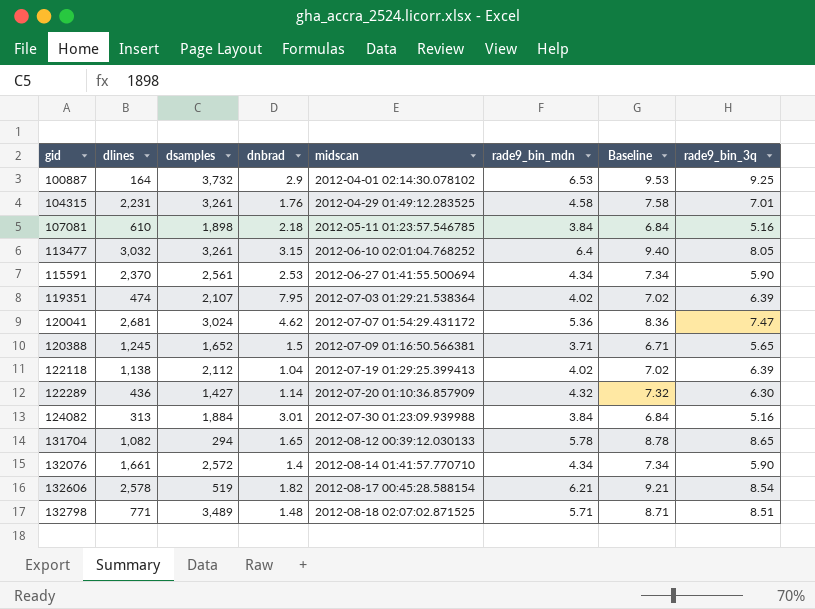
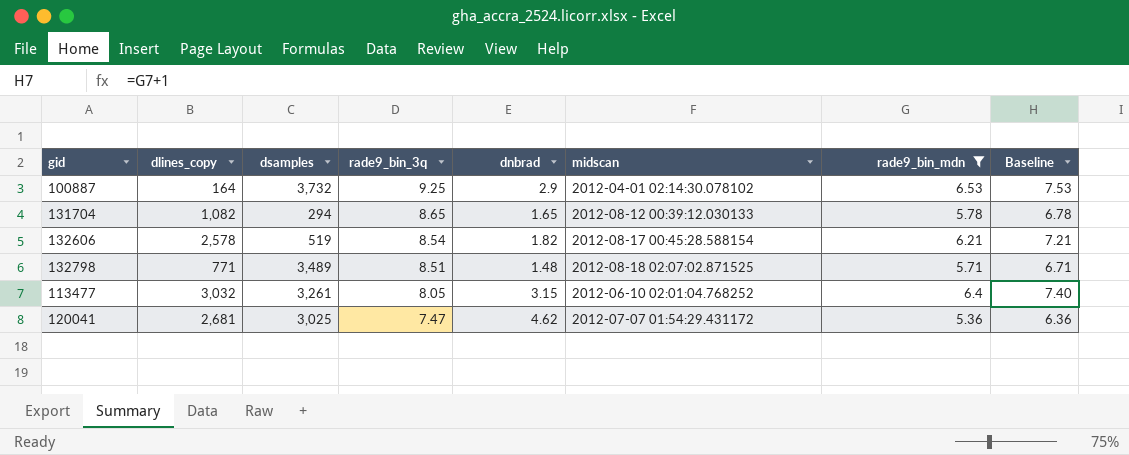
filter: none -> rade9_bin_mdn >= 5.36
row order: gid ascending -> rade9_bin_3q descending
column name: dlines -> dlines_copy
column rade9_bin_3q | position: 8 -> 4
column Baseline | formula: [rade9_bin_mdn] + 3 -> [rade9_bin_mdn] + 1
120041 | dsamples: 3,024 -> 3,025

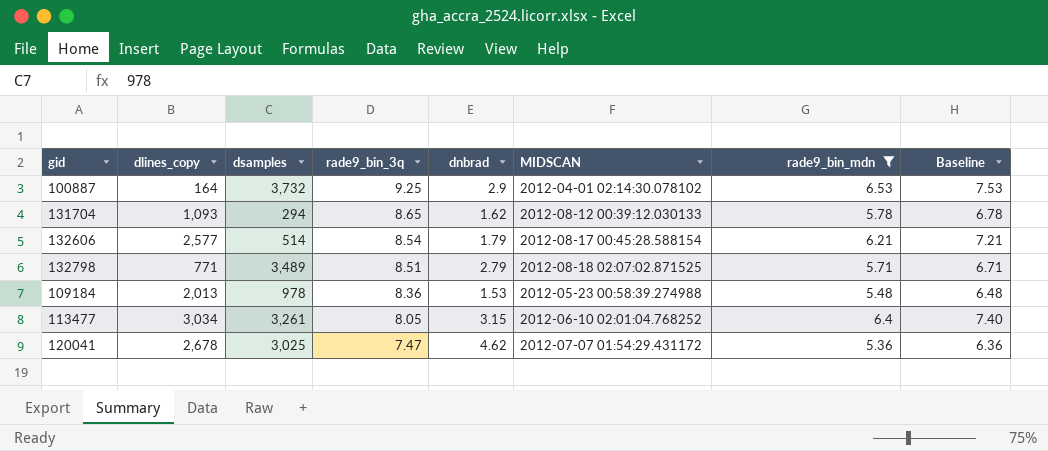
column name: midscan -> MIDSCAN
131704 | dlines_copy: 1,082 -> 1,093
131704 | dnbrad: 1.65 -> 1.62
132606 | dlines_copy: 2,578 -> 2,577
132606 | dsamples: 519 -> 514
132606 | dnbrad: 1.82 -> 1.79
132798 | dnbrad: 1.48 -> 2.79
row 109184: none -> 2,013 | 978 | 8.36 | 1.53 | 2012-05-23 00:58:39.274988 | 5.48 | 6.48
113477 | dlines_copy: 3,032 -> 3,034
120041 | dlines_copy: 2,681 -> 2,678

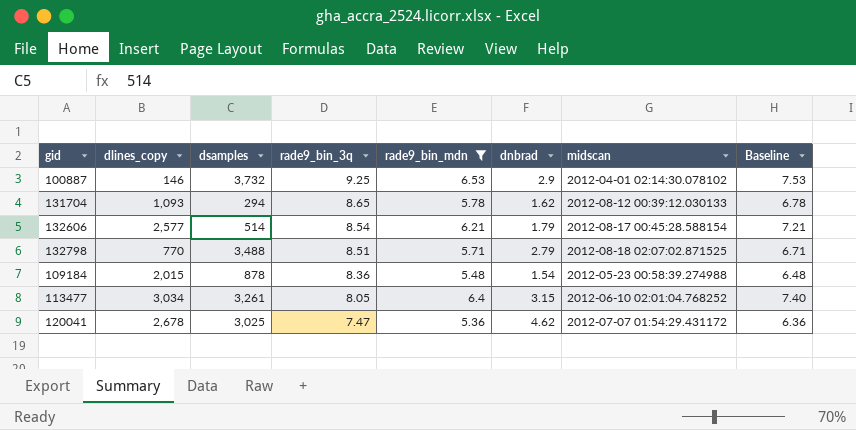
column rade9_bin_mdn | position: 7 -> 5
column name: MIDSCAN -> midscan
100887 | dlines_copy: 164 -> 146
132798 | dlines_copy: 771 -> 770
132798 | dsamples: 3,489 -> 3,488
109184 | dlines_copy: 2,013 -> 2,015
109184 | dsamples: 978 -> 878
109184 | dnbrad: 1.53 -> 1.54

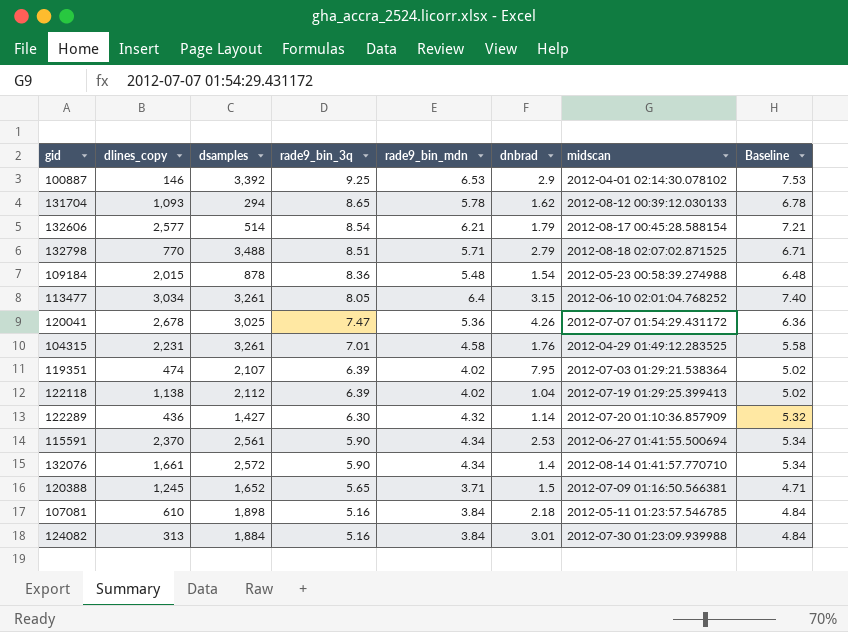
filter: rade9_bin_mdn >= 5.36 -> none
100887 | dsamples: 3,732 -> 3,392
120041 | dnbrad: 4.62 -> 4.26

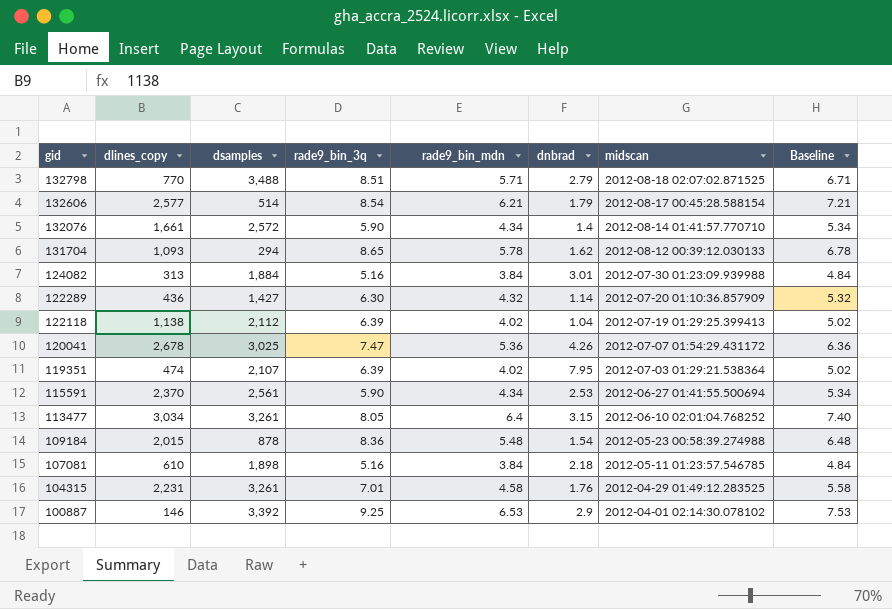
row order: rade9_bin_3q descending -> gid descending
row 120388: 1,245 | 1,652 | 5.65 | 3.71 | 1.5 | 2012-07-09 01:16:50.566381 | 4.71 -> none

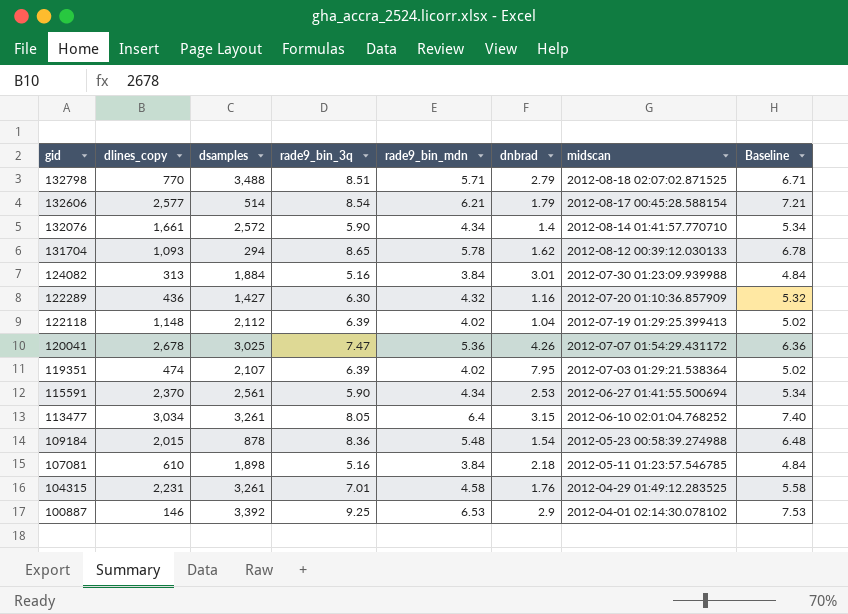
122289 | dnbrad: 1.14 -> 1.16
122118 | dlines_copy: 1,138 -> 1,148

